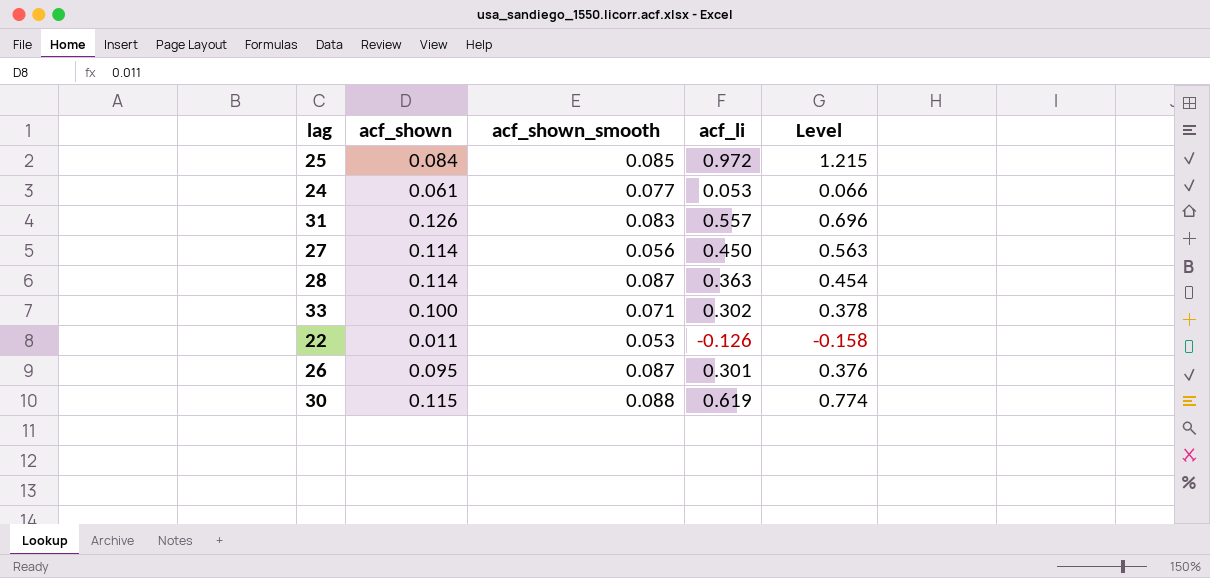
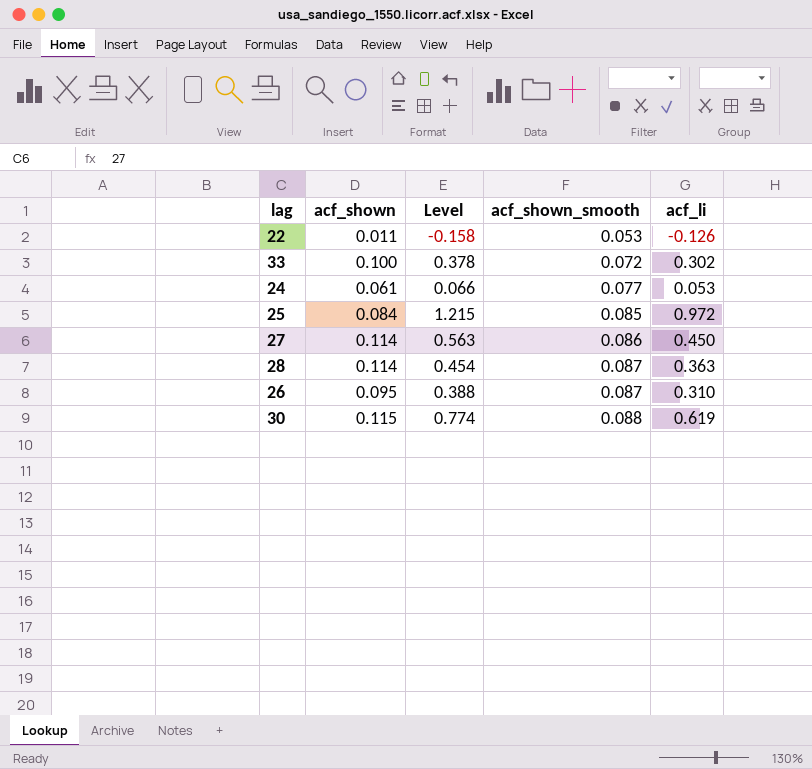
row order: none -> acf_shown_smooth ascending
column Level | position: 5 -> 3
row 31: 0.126 | 0.083 | 0.557 | 0.696 -> none
33 | acf_shown_smooth: 0.071 -> 0.072
27 | acf_shown_smooth: 0.056 -> 0.086
26 | Level: 0.376 -> 0.388
26 | acf_li: 0.301 -> 0.310

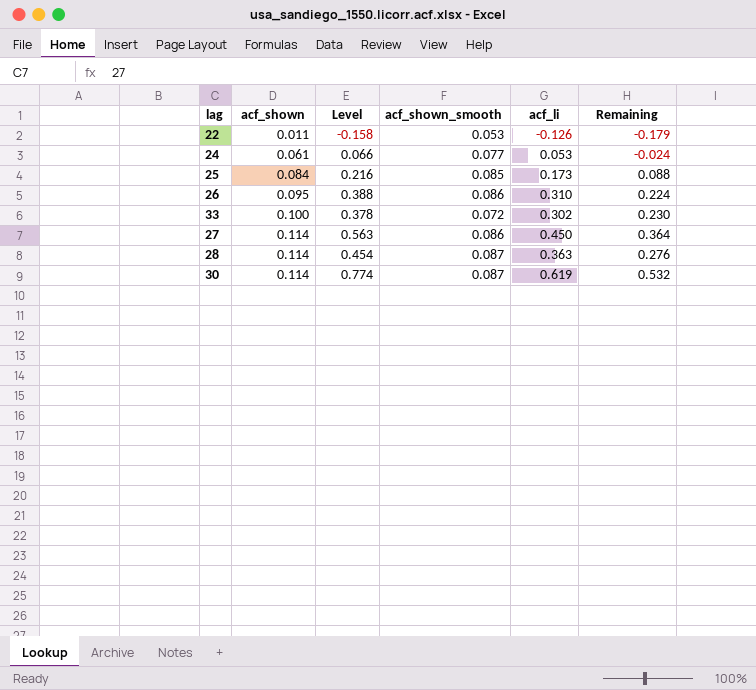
row order: acf_shown_smooth ascending -> acf_shown ascending
column Remaining | formula: none -> [acf_li] - [acf_shown_smooth]
25 | Level: 1.215 -> 0.216
25 | acf_li: 0.972 -> 0.173
26 | acf_shown_smooth: 0.087 -> 0.086
30 | acf_shown: 0.115 -> 0.114
30 | acf_shown_smooth: 0.088 -> 0.087

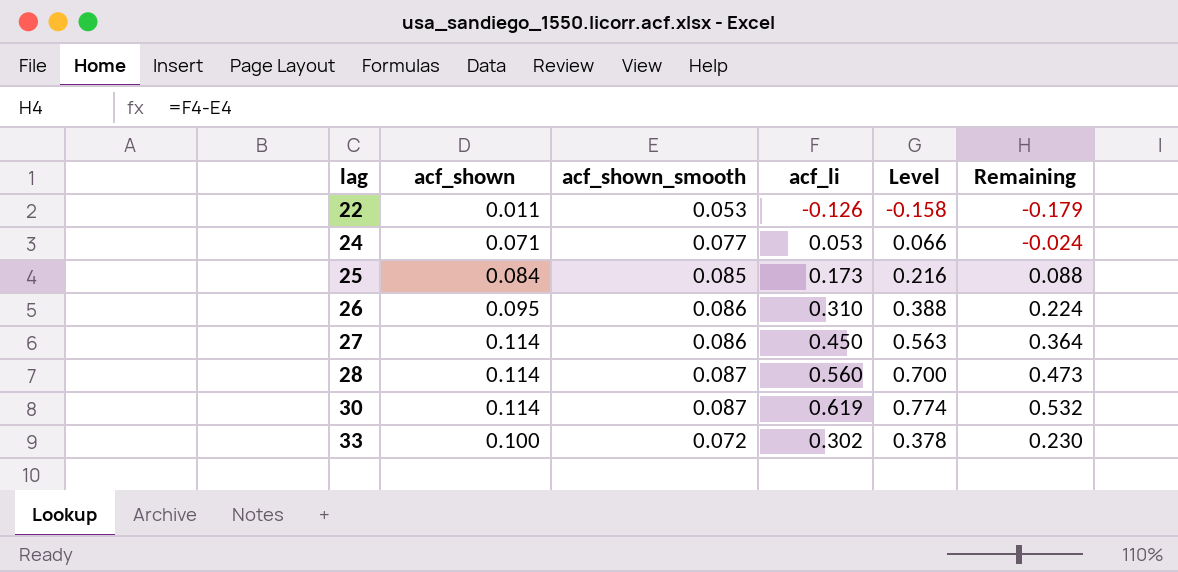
row order: acf_shown ascending -> lag ascending
column Level | position: 3 -> 5
24 | acf_shown: 0.061 -> 0.071
28 | acf_li: 0.363 -> 0.560
28 | Level: 0.454 -> 0.700
28 | Remaining: 0.276 -> 0.473

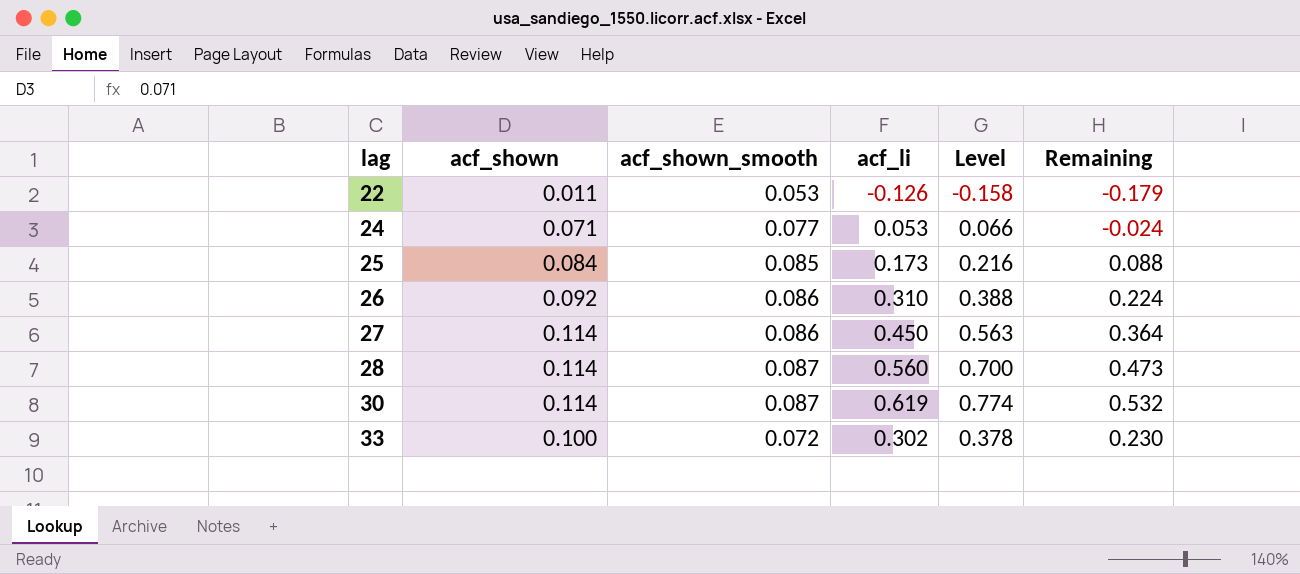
26 | acf_shown: 0.095 -> 0.092

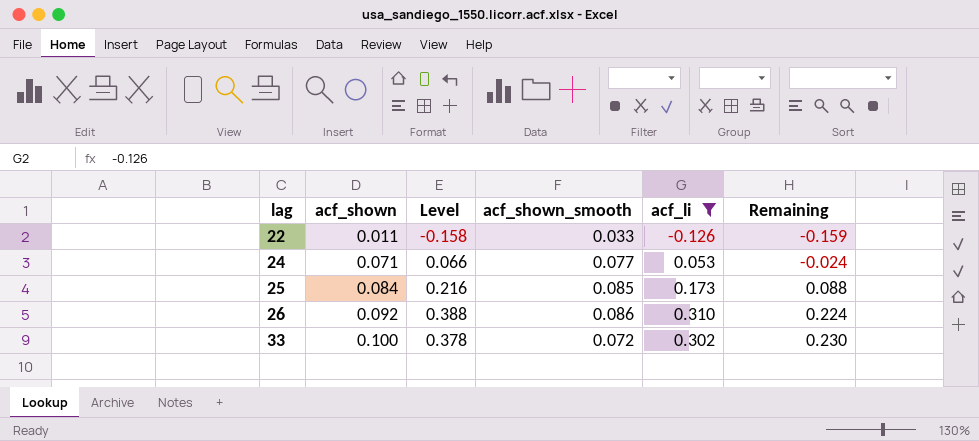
filter: none -> acf_li <= 0.310
column Level | position: 5 -> 3
22 | acf_shown_smooth: 0.053 -> 0.033
22 | Remaining: -0.179 -> -0.159

